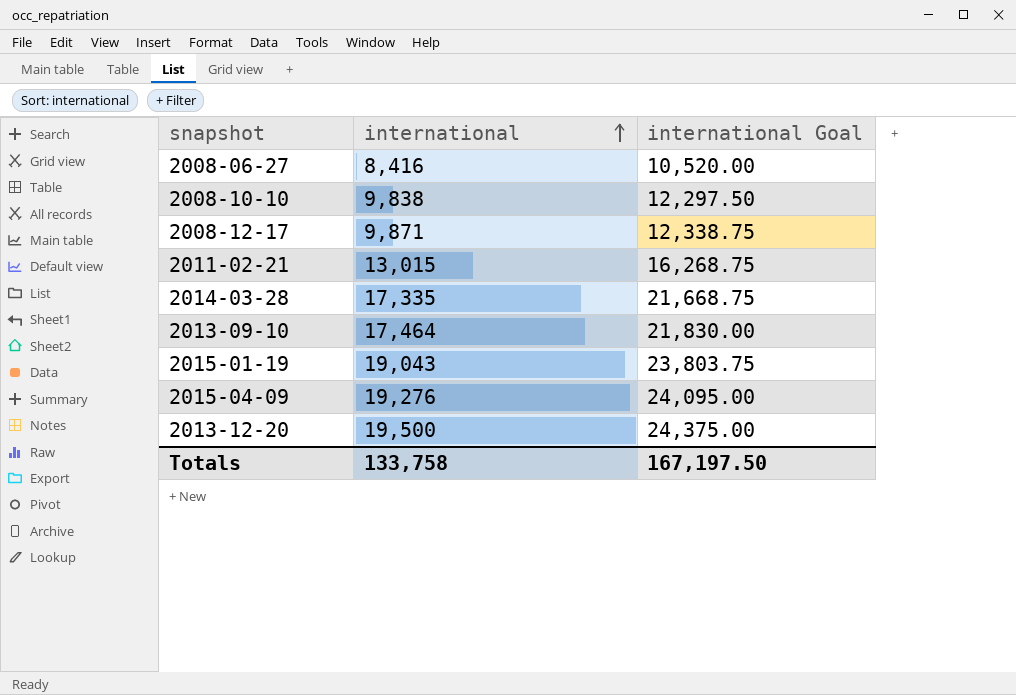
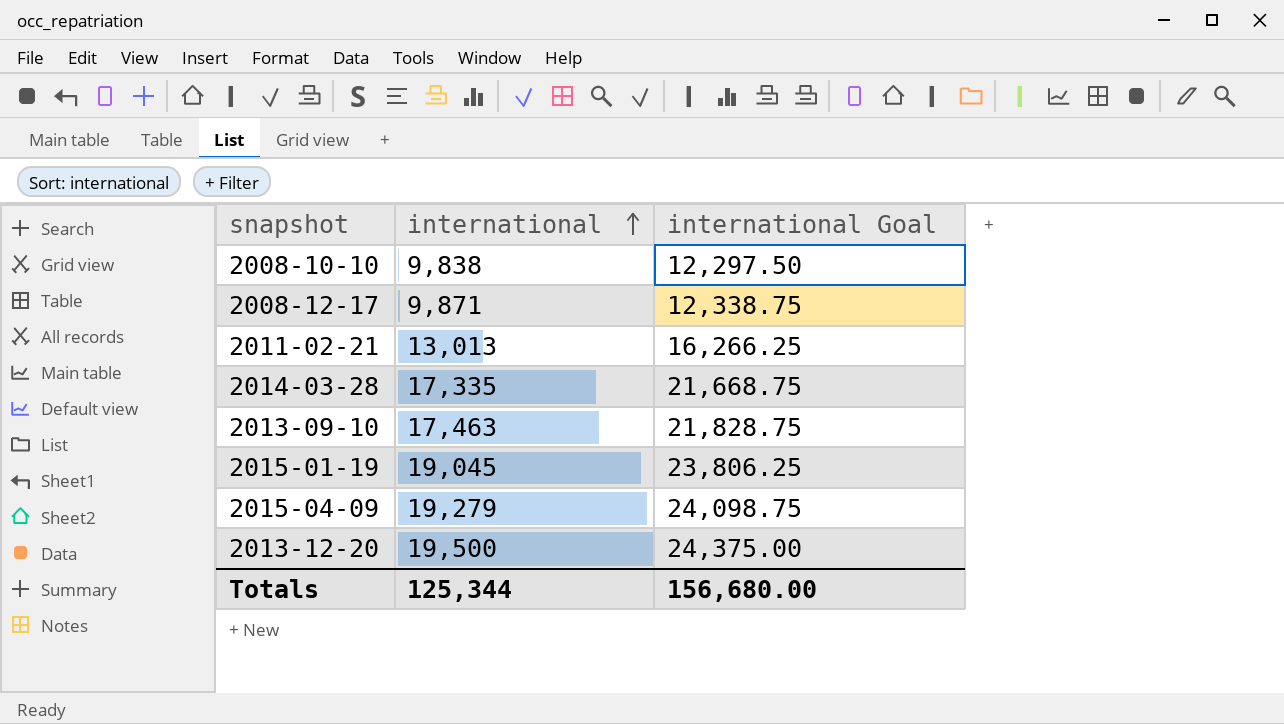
row 2008-06-27: 8,416 | 10,520.00 -> none
2011-02-21 | international: 13,015 -> 13,013
2011-02-21 | international Goal: 16,268.75 -> 16,266.25
2013-09-10 | international: 17,464 -> 17,463
2013-09-10 | international Goal: 21,830.00 -> 21,828.75
2015-01-19 | international: 19,043 -> 19,045
2015-01-19 | international Goal: 23,803.75 -> 23,806.25
2015-04-09 | international: 19,276 -> 19,279
2015-04-09 | international Goal: 24,095.00 -> 24,098.75
Totals | international: 133,758 -> 125,344
Totals | international Goal: 167,197.50 -> 156,680.00

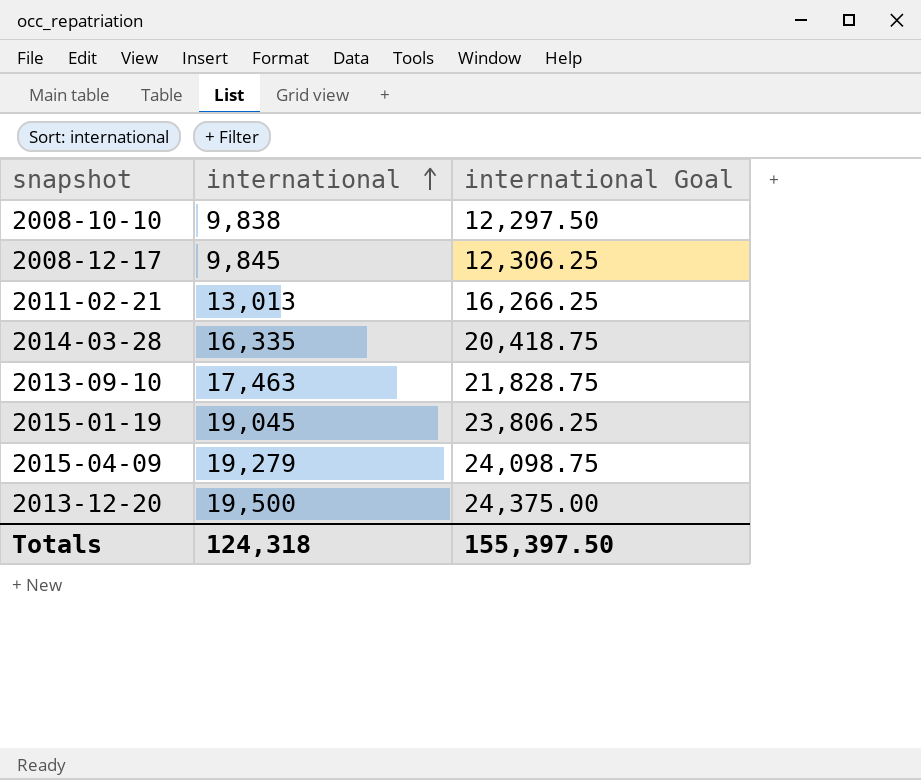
2008-12-17 | international: 9,871 -> 9,845
2008-12-17 | international Goal: 12,338.75 -> 12,306.25
2014-03-28 | international: 17,335 -> 16,335
2014-03-28 | international Goal: 21,668.75 -> 20,418.75
Totals | international: 125,344 -> 124,318
Totals | international Goal: 156,680.00 -> 155,397.50

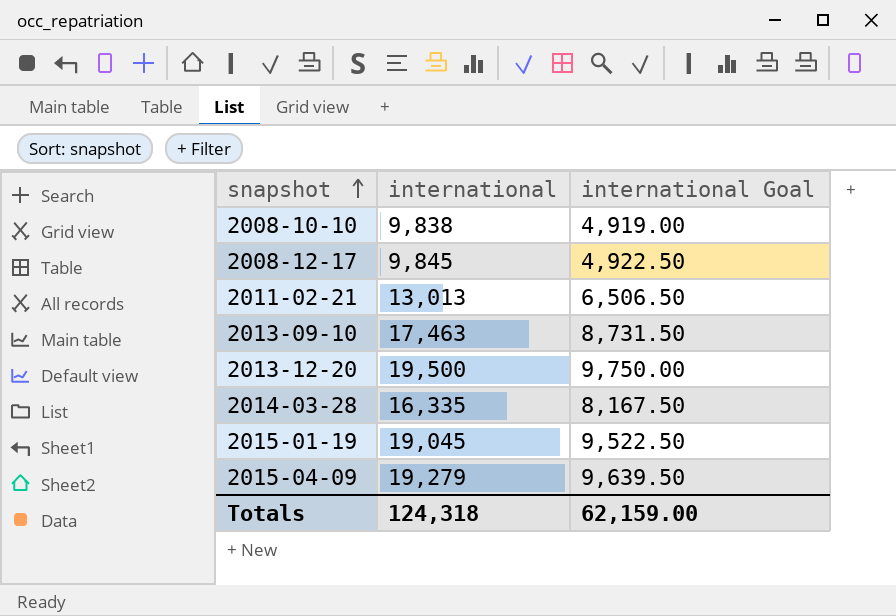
row order: international ascending -> snapshot ascending
column international Goal | formula: [international] * 1.25 -> [international] * 0.5
Totals | international Goal: 155,397.50 -> 62,159.00

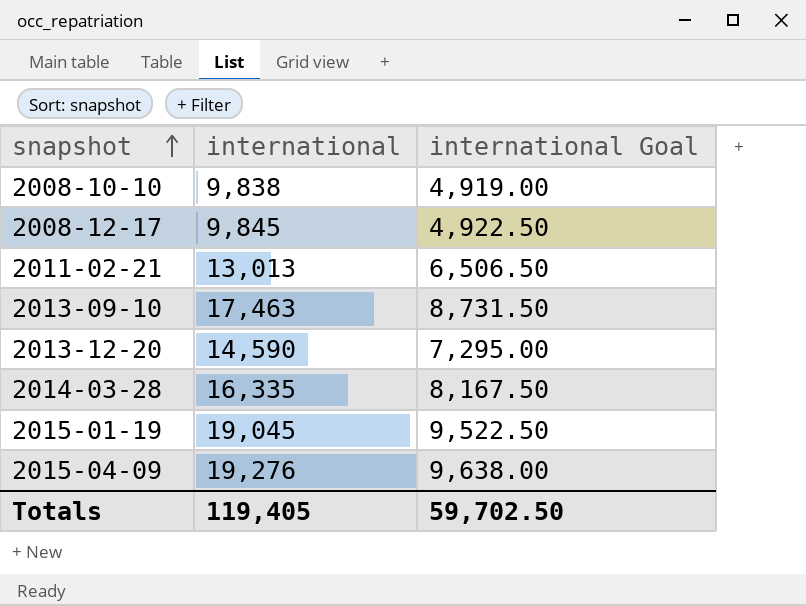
2013-12-20 | international: 19,500 -> 14,590
2013-12-20 | international Goal: 9,750.00 -> 7,295.00
2015-04-09 | international: 19,279 -> 19,276
2015-04-09 | international Goal: 9,639.50 -> 9,638.00
Totals | international: 124,318 -> 119,405
Totals | international Goal: 62,159.00 -> 59,702.50

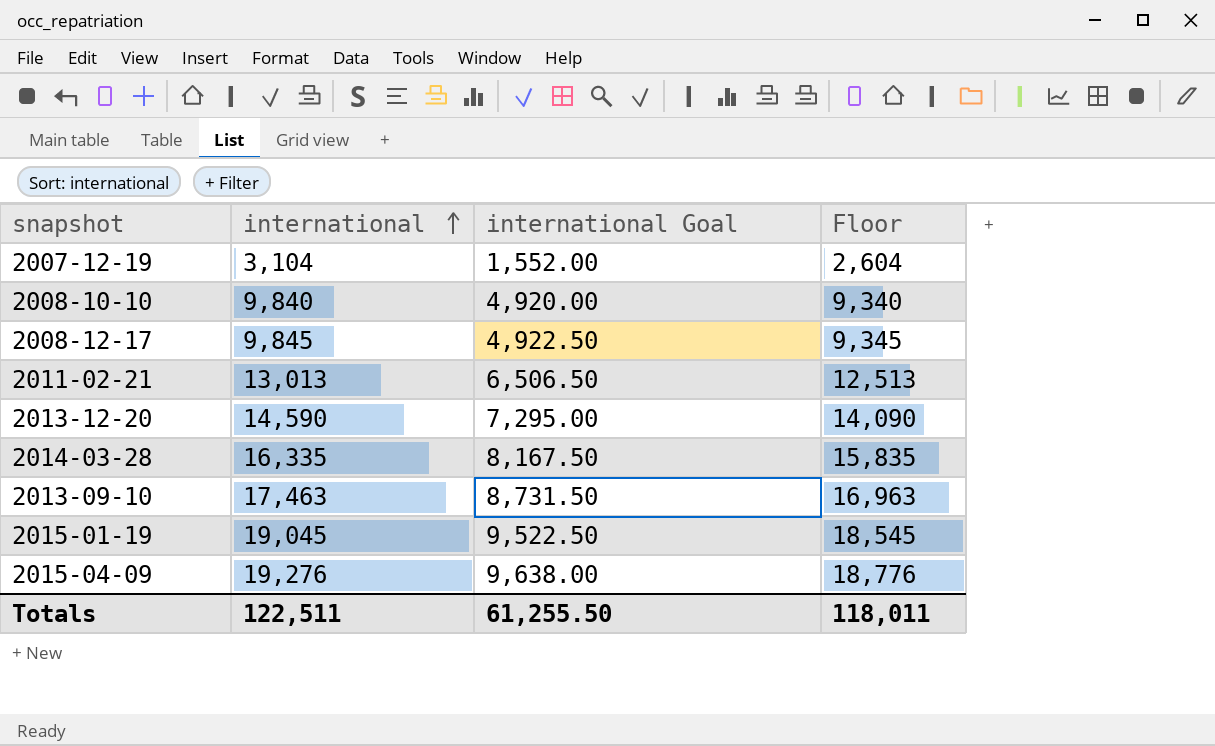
row order: snapshot ascending -> international ascending
column Floor | formula: none -> [international] - 500
row 2007-12-19: none -> 3,104 | 1,552.00 | 2,604
2008-10-10 | international: 9,838 -> 9,840
2008-10-10 | international Goal: 4,919.00 -> 4,920.00
Totals | international: 119,405 -> 122,511
Totals | international Goal: 59,702.50 -> 61,255.50

